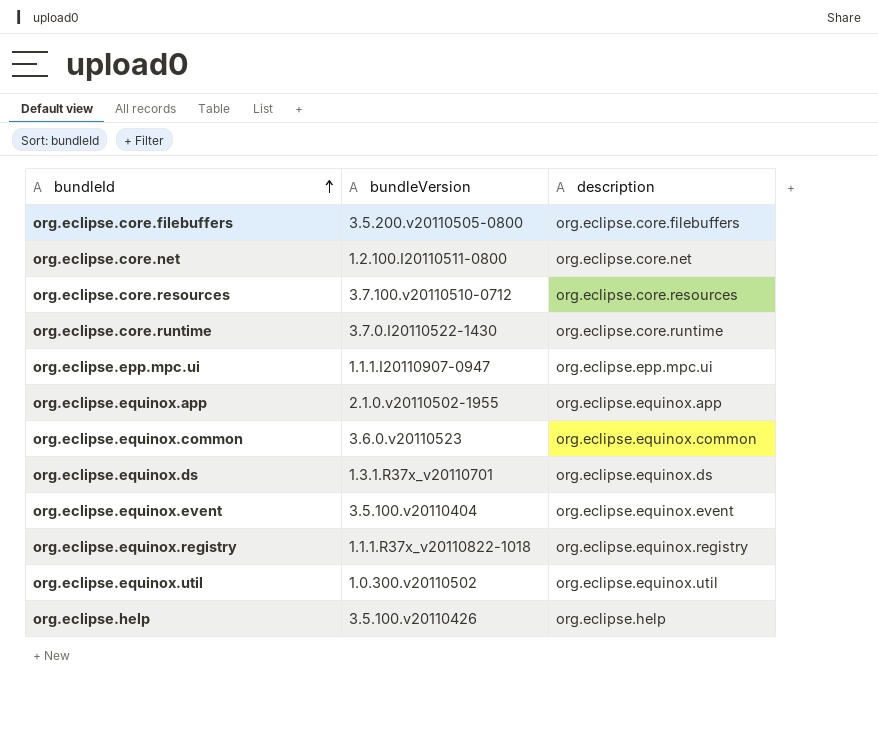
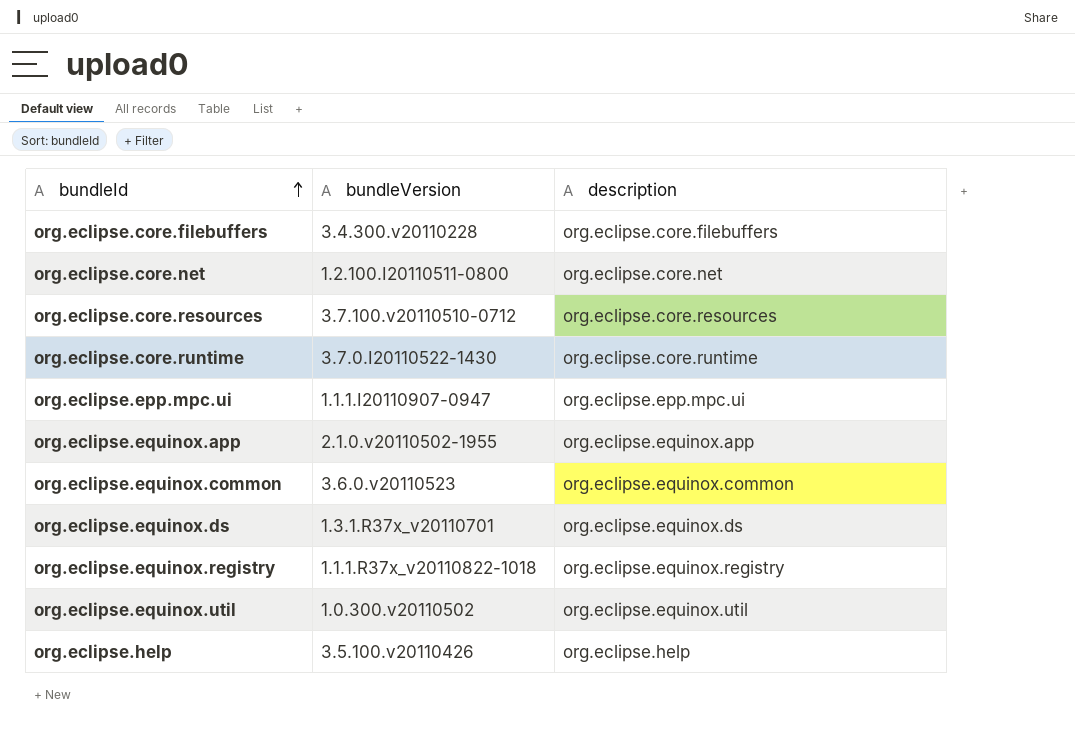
row org.eclipse.equinox.event: 3.5.100.v20110404 | org.eclipse.equinox.event -> none
org.eclipse.core.filebuffers | bundleVersion: 3.5.200.v20110505-0800 -> 3.4.300.v20110228

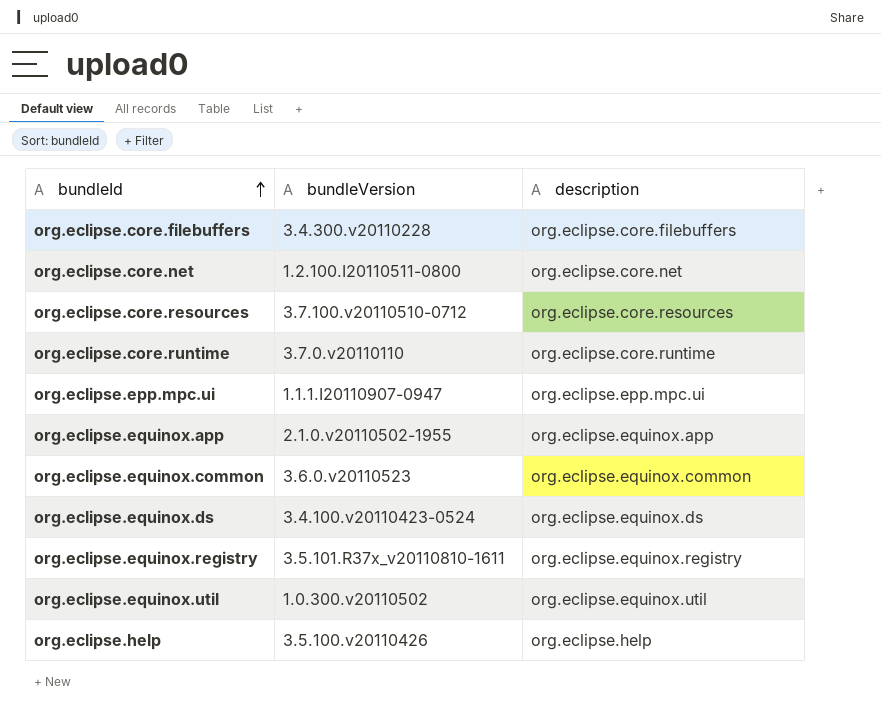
org.eclipse.core.runtime | bundleVersion: 3.7.0.I20110522-1430 -> 3.7.0.v20110110
org.eclipse.equinox.ds | bundleVersion: 1.3.1.R37x_v20110701 -> 3.4.100.v20110423-0524
org.eclipse.equinox.registry | bundleVersion: 1.1.1.R37x_v20110822-1018 -> 3.5.101.R37x_v20110810-1611

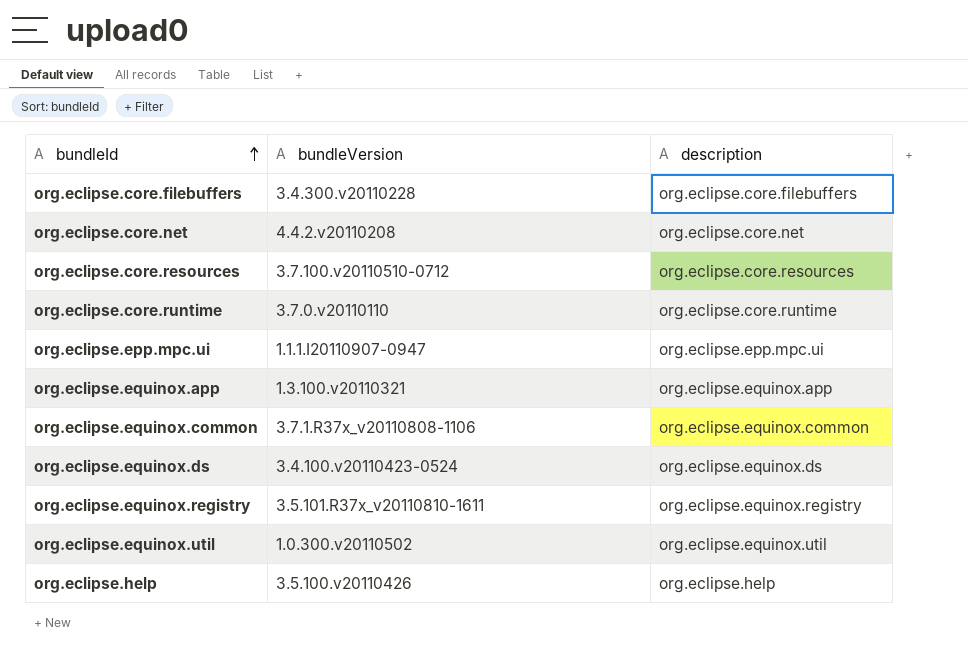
org.eclipse.core.net | bundleVersion: 1.2.100.I20110511-0800 -> 4.4.2.v20110208
org.eclipse.equinox.app | bundleVersion: 2.1.0.v20110502-1955 -> 1.3.100.v20110321
org.eclipse.equinox.common | bundleVersion: 3.6.0.v20110523 -> 3.7.1.R37x_v20110808-1106

